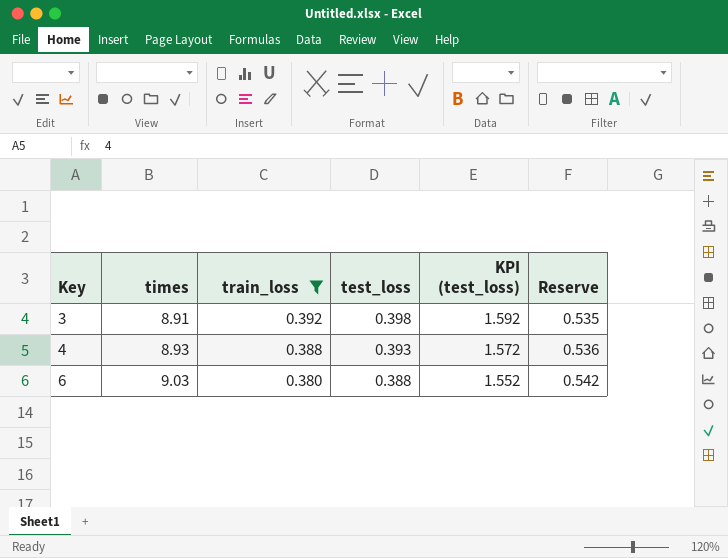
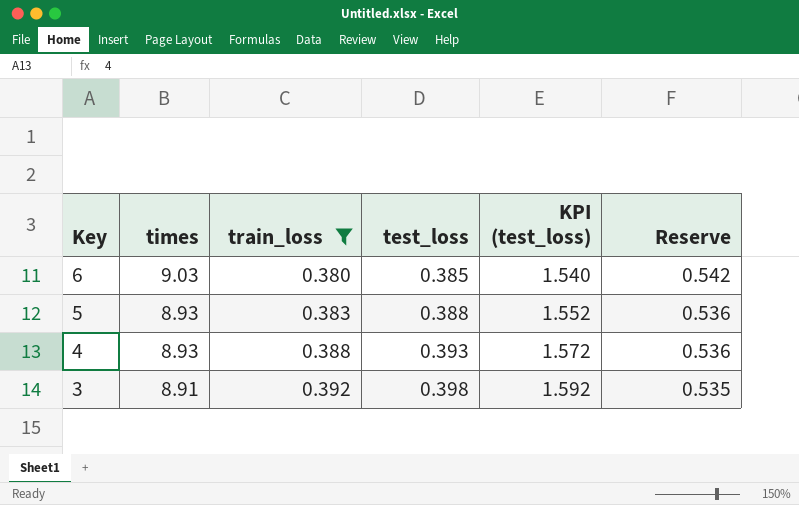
row order: Key ascending -> Key descending
6 | test_loss: 0.388 -> 0.385
6 | KPI (test_loss): 1.552 -> 1.540
row 5: none -> 8.93 | 0.383 | 0.388 | 1.552 | 0.536

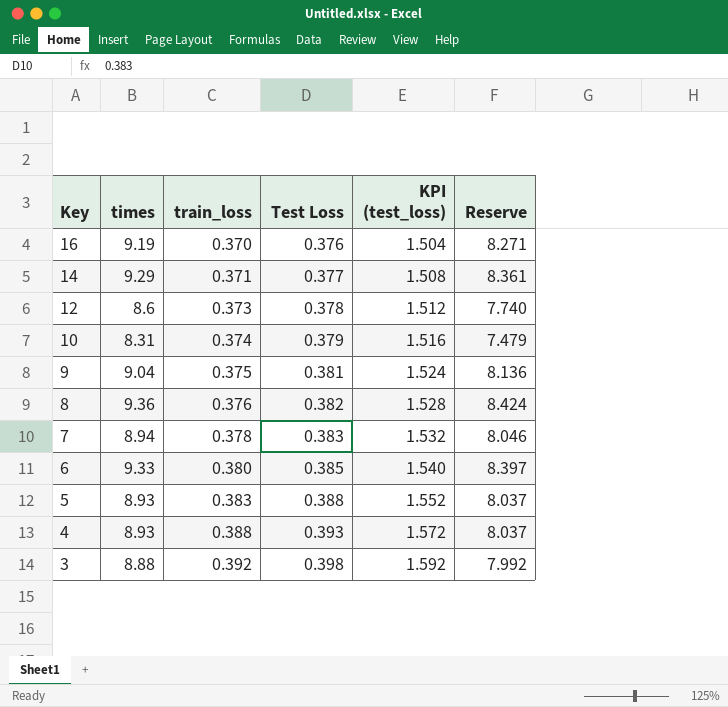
filter: train_loss >= 0.380 -> none
column name: test_loss -> Test Loss
column Reserve | formula: [times] * 0.06 -> [times] * 0.9
6 | times: 9.03 -> 9.33
3 | times: 8.91 -> 8.88

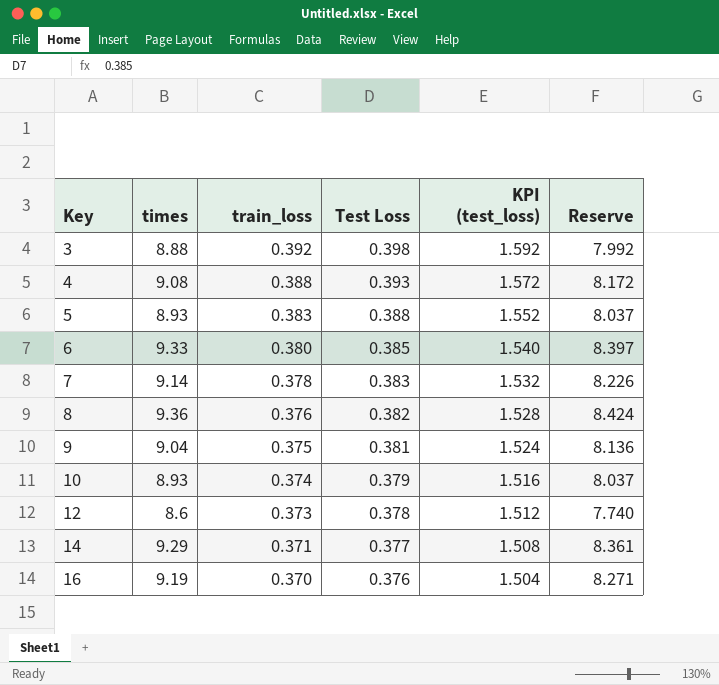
row order: Key descending -> Key ascending
4 | times: 8.93 -> 9.08
4 | Reserve: 8.037 -> 8.172
7 | times: 8.94 -> 9.14
7 | Reserve: 8.046 -> 8.226
10 | times: 8.31 -> 8.93
10 | Reserve: 7.479 -> 8.037

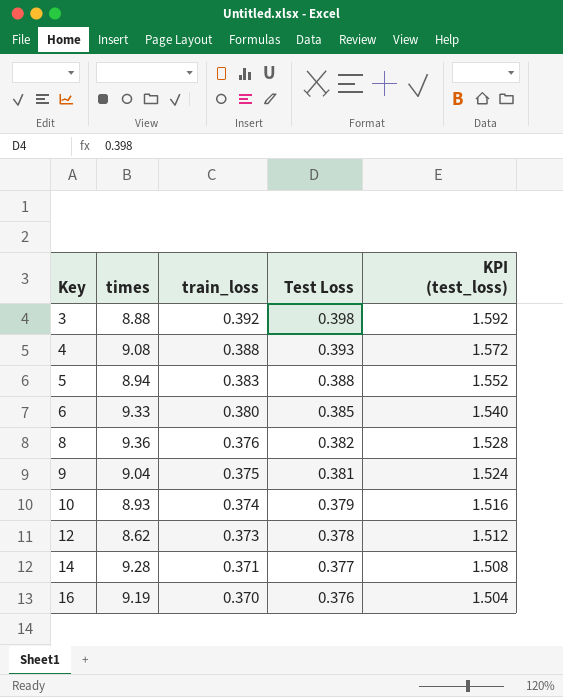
column Reserve | formula: [times] * 0.9 -> none
row 7: 9.14 | 0.378 | 0.383 | 1.532 | 8.226 -> none
5 | times: 8.93 -> 8.94
12 | times: 8.6 -> 8.62
14 | times: 9.29 -> 9.28

